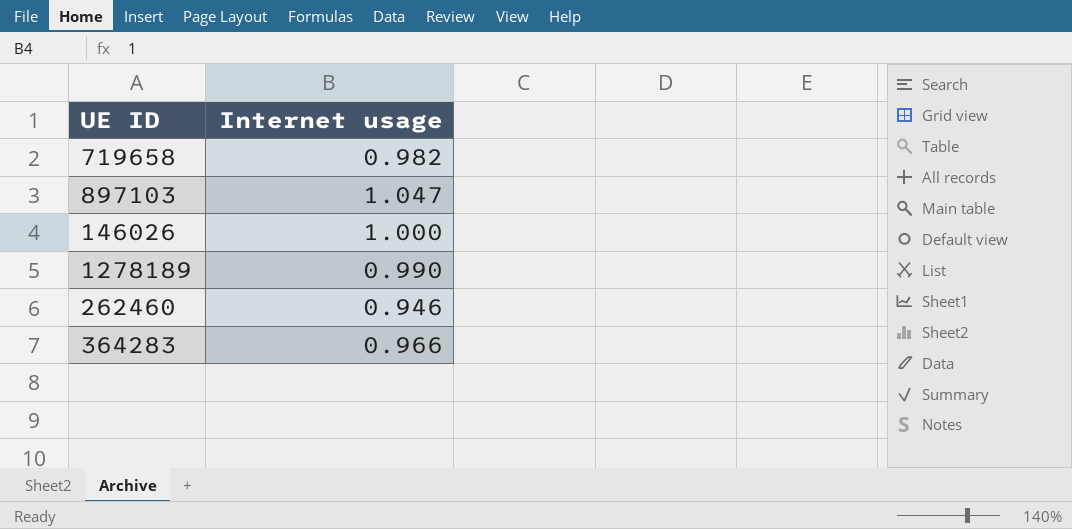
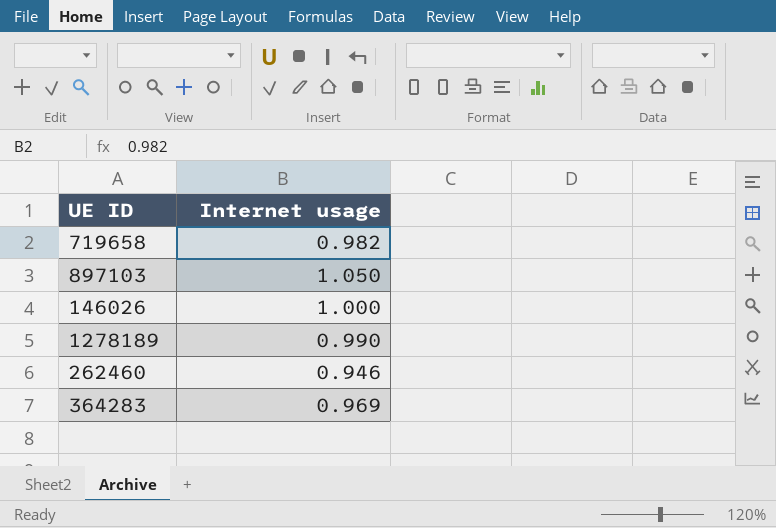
897103 | Internet usage: 1.047 -> 1.050
364283 | Internet usage: 0.966 -> 0.969

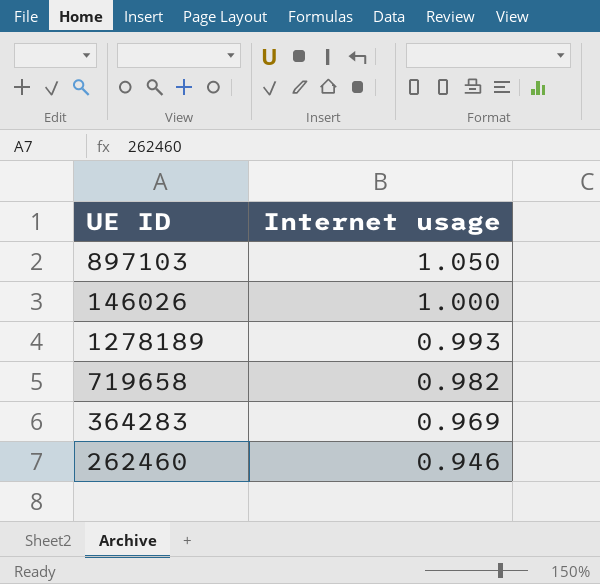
row order: none -> Internet usage descending
1278189 | Internet usage: 0.990 -> 0.993

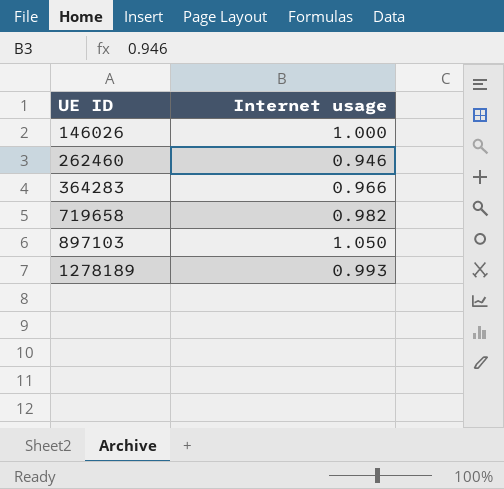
row order: Internet usage descending -> UE ID ascending
364283 | Internet usage: 0.969 -> 0.966

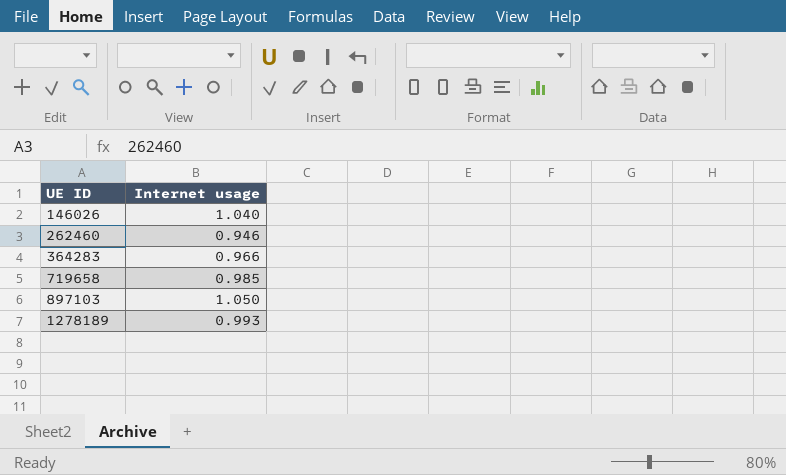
146026 | Internet usage: 1.000 -> 1.040
719658 | Internet usage: 0.982 -> 0.985

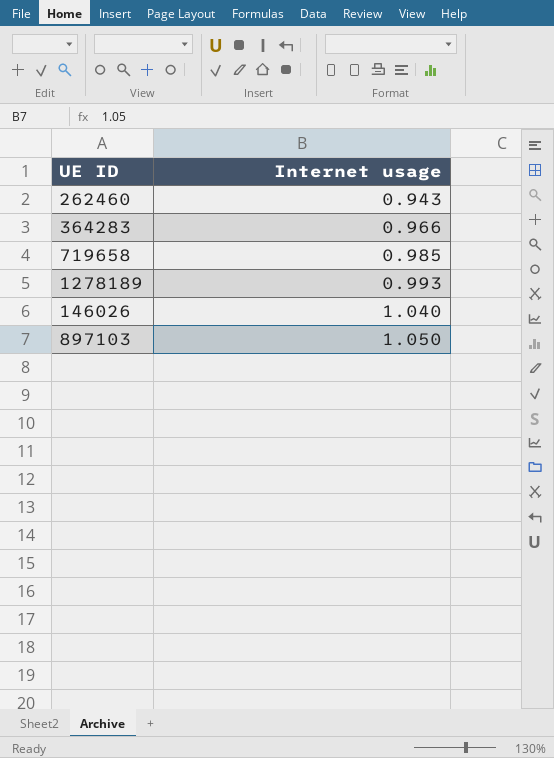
row order: UE ID ascending -> Internet usage ascending
262460 | Internet usage: 0.946 -> 0.943

